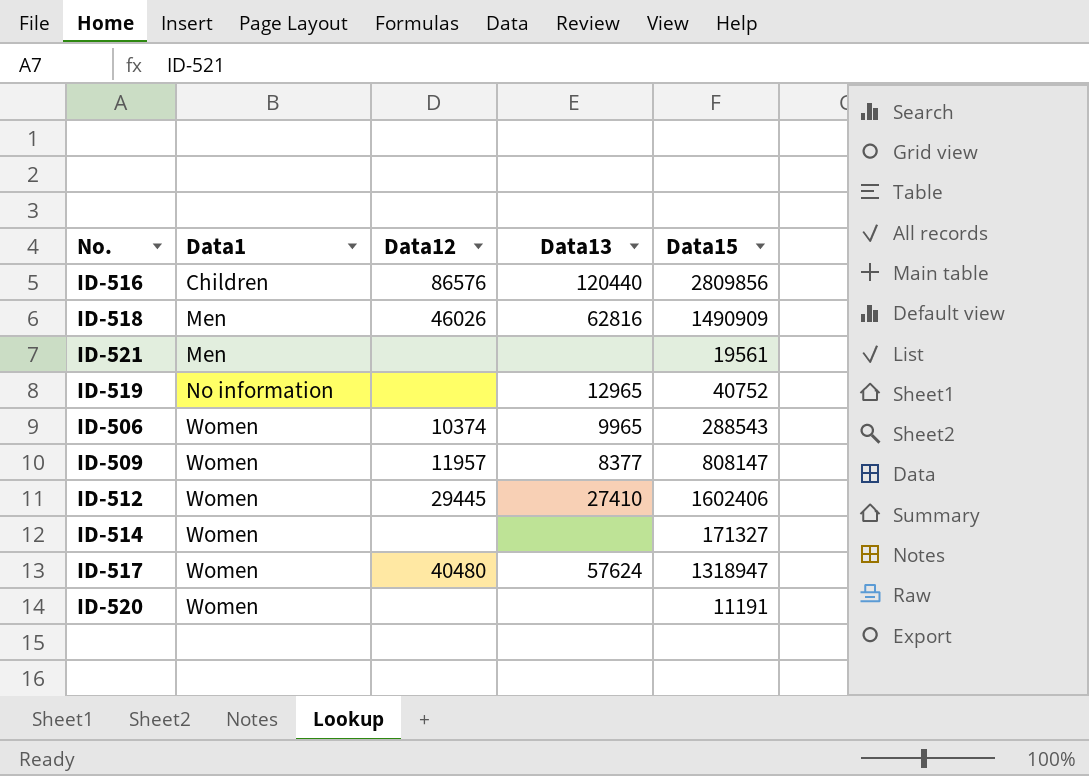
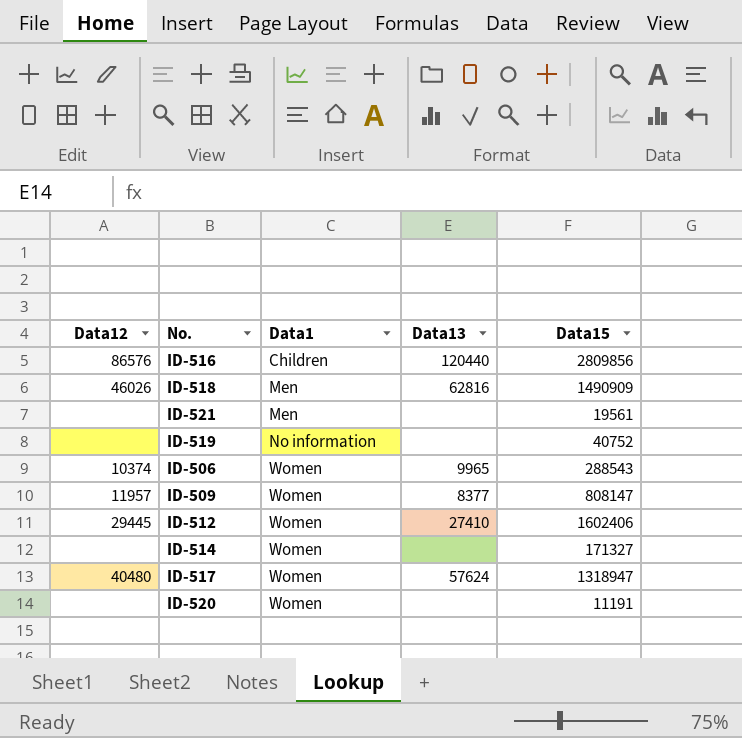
column Data12 | position: 3 -> 1
ID-519 | Data13: 12965 -> none

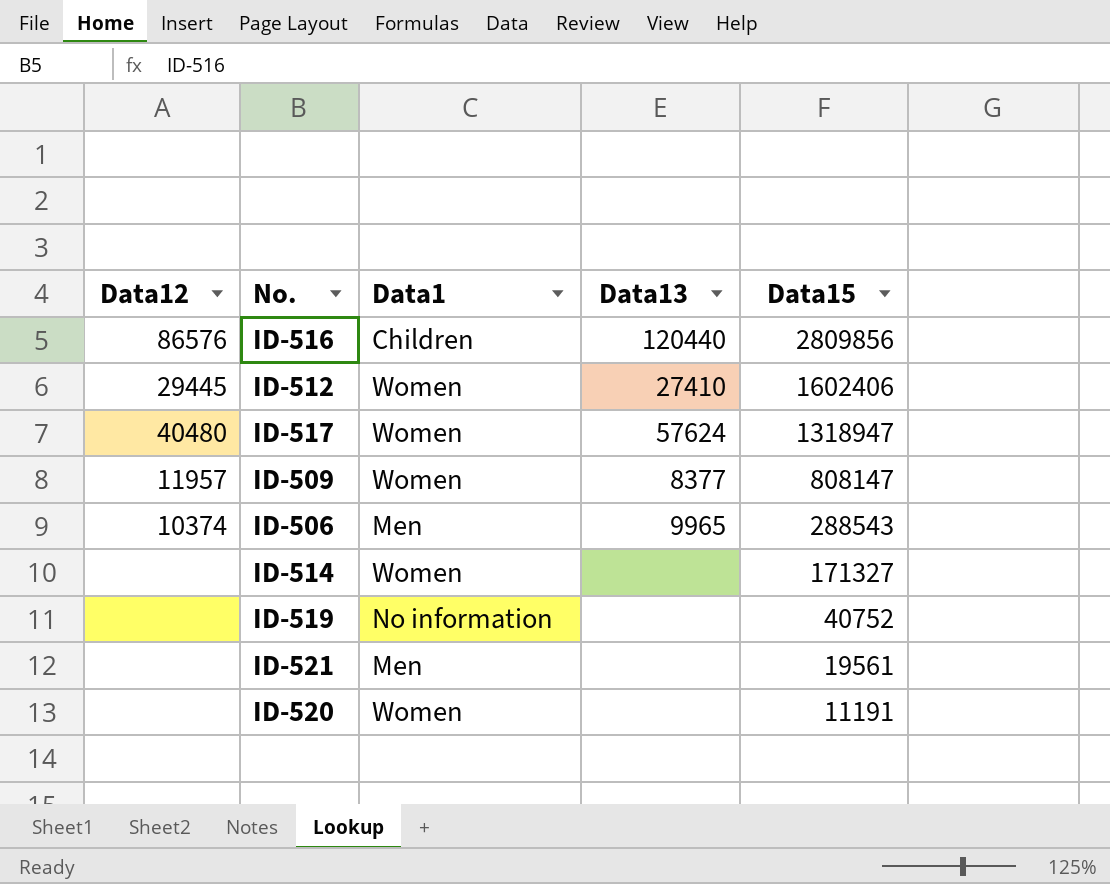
row order: Data1 ascending -> Data15 descending
row ID-518: 46026 | Men | 62816 | 1490909 -> none
ID-506 | Data1: Women -> Men

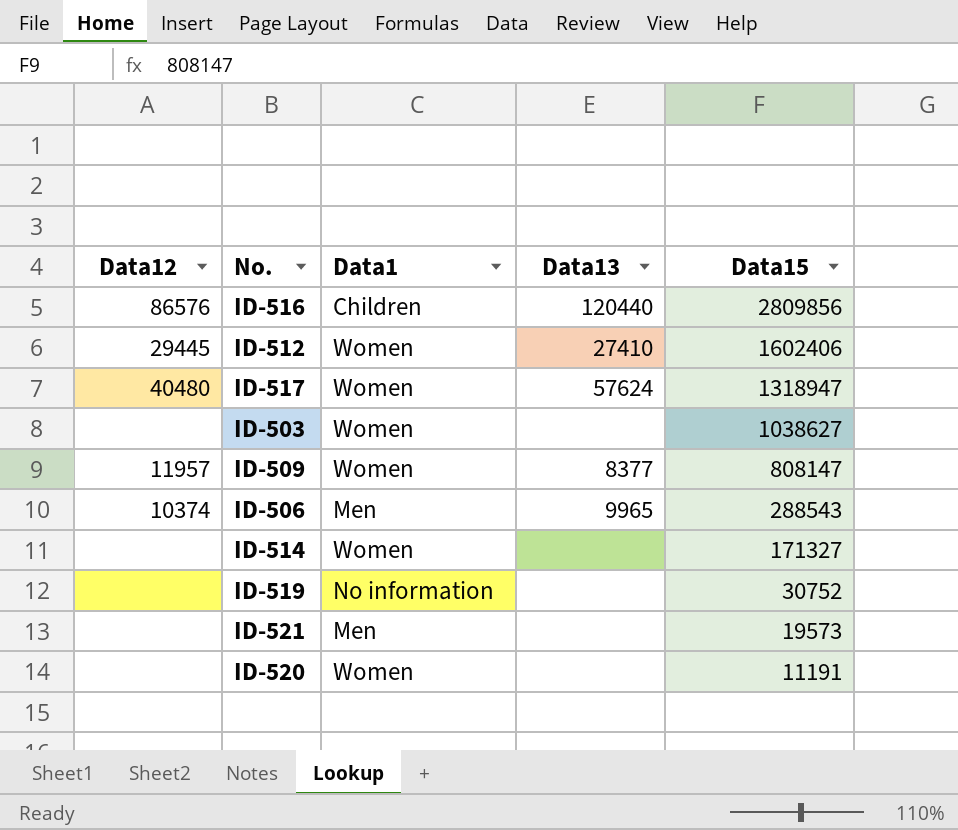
row ID-503: none -> none | Women | none | 1038627
ID-519 | Data15: 40752 -> 30752
ID-521 | Data15: 19561 -> 19573

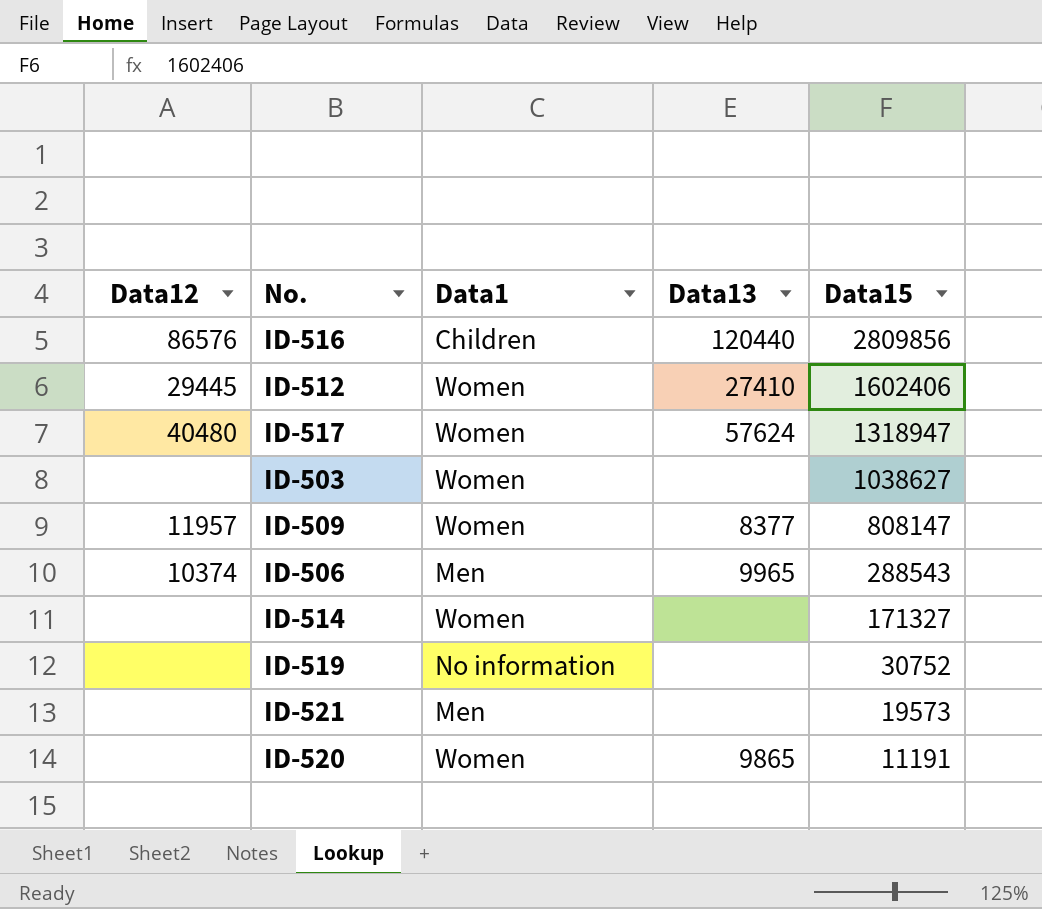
ID-520 | Data13: none -> 9865

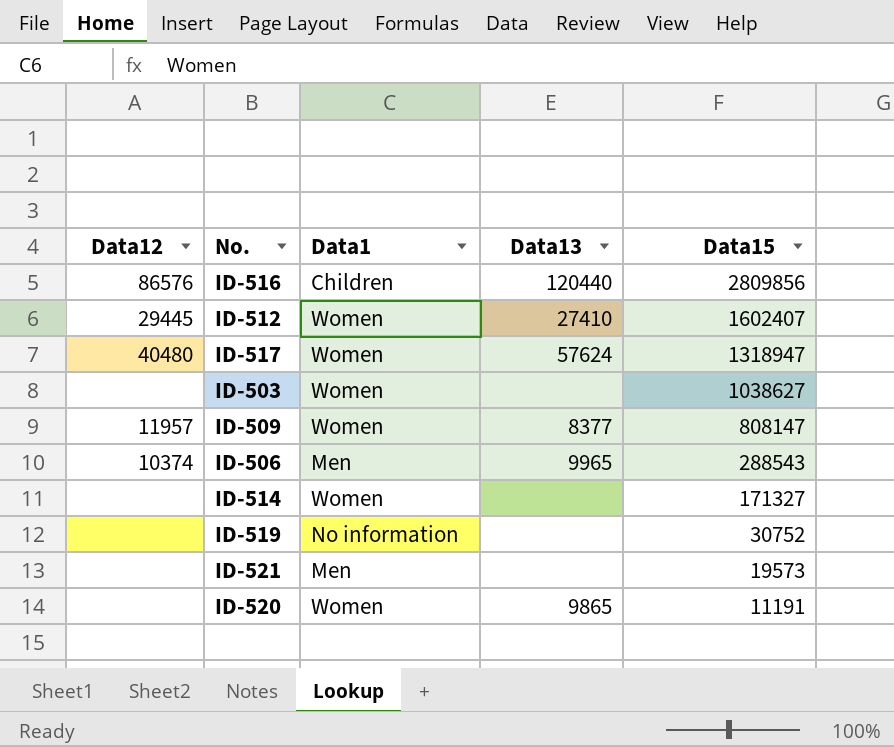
ID-512 | Data15: 1602406 -> 1602407

